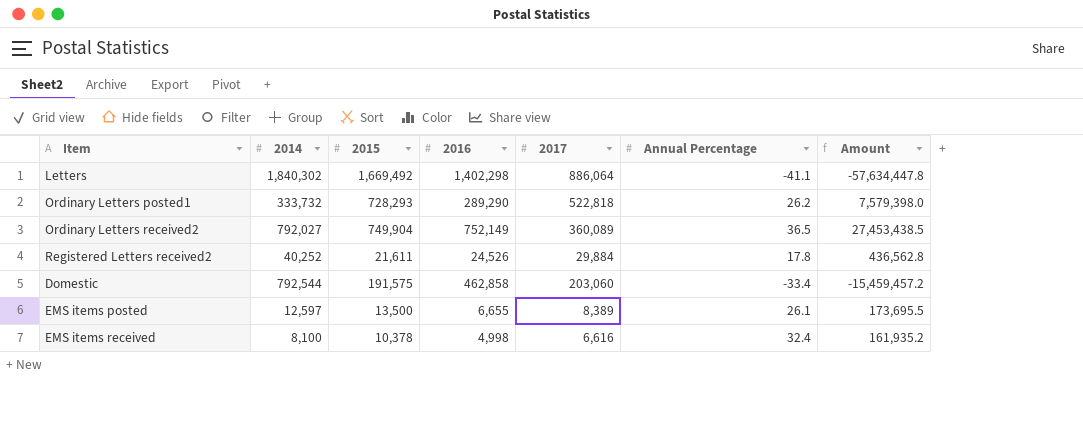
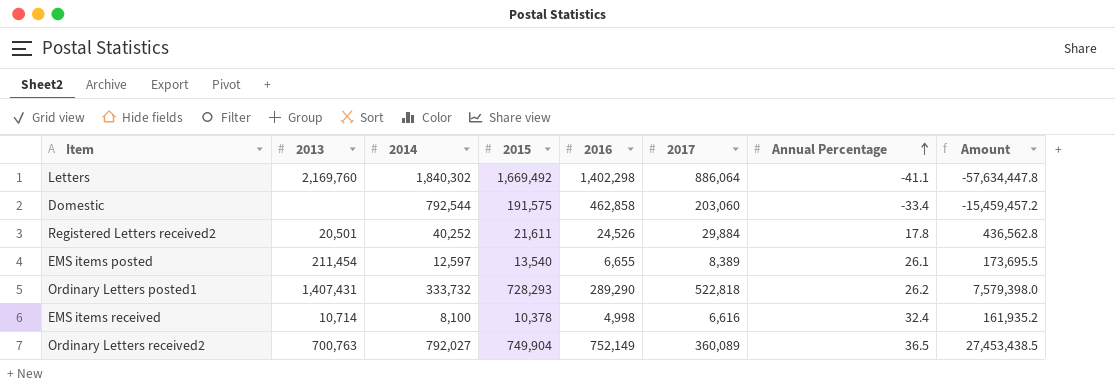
row order: none -> Annual Percentage ascending
column 2013 | position: none -> 2
EMS items posted | 2015: 13,500 -> 13,540

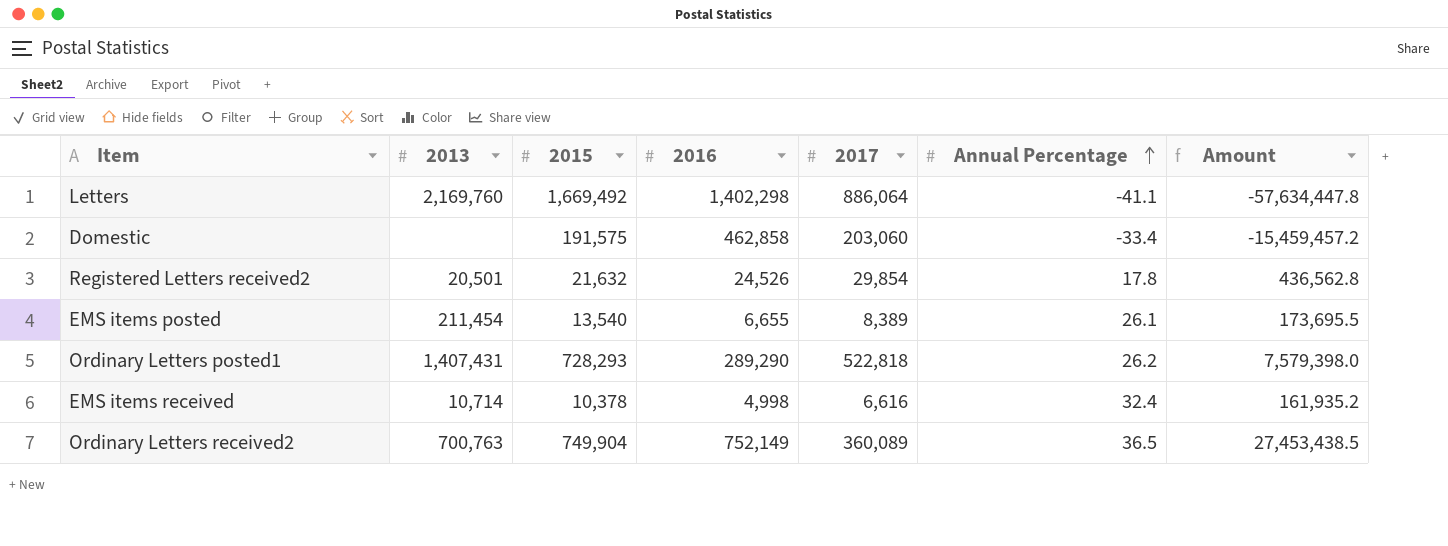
column 2014 | position: 3 -> none
Registered Letters received2 | 2015: 21,611 -> 21,632
Registered Letters received2 | 2017: 29,884 -> 29,854

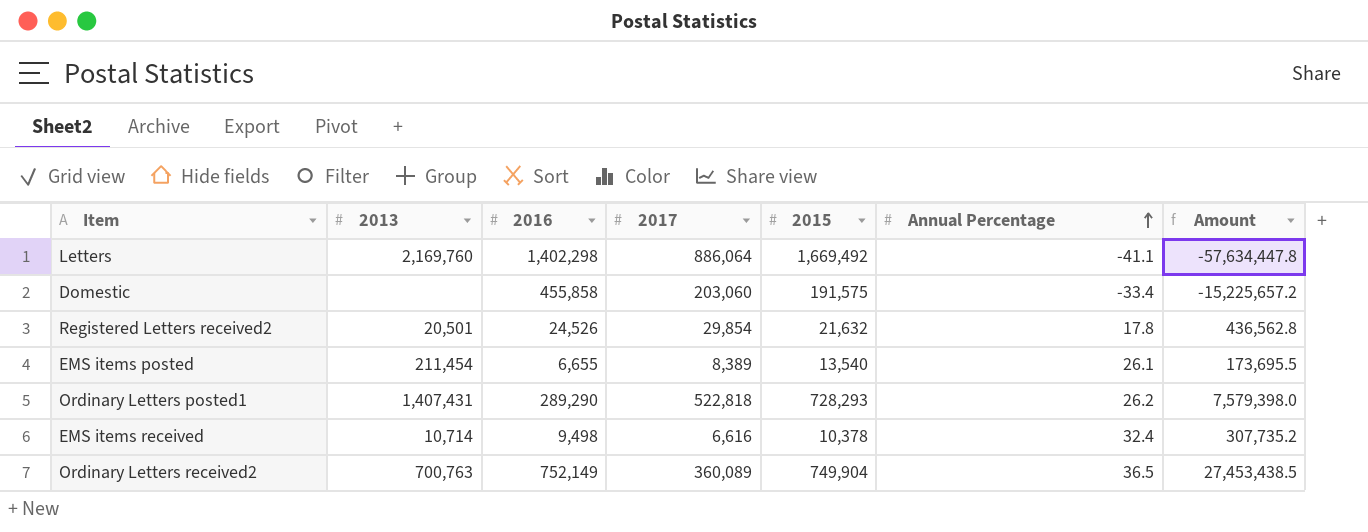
column 2015 | position: 3 -> 5
Domestic | 2016: 462,858 -> 455,858
Domestic | Amount: -15,459,457.2 -> -15,225,657.2
EMS items received | 2016: 4,998 -> 9,498
EMS items received | Amount: 161,935.2 -> 307,735.2

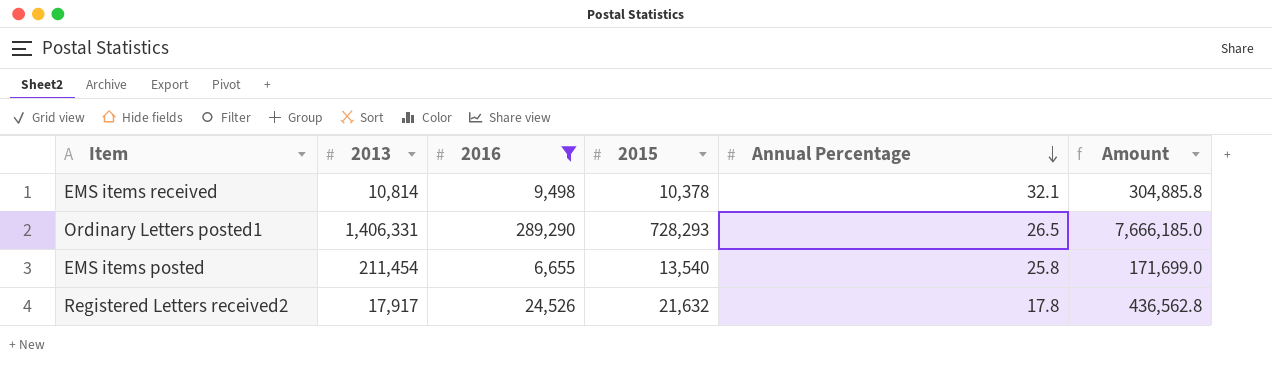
filter: none -> 2016 <= 289,290
row order: Annual Percentage ascending -> Annual Percentage descending
column 2017 | position: 4 -> none
EMS items received | 2013: 10,714 -> 10,814
EMS items received | Annual Percentage: 32.4 -> 32.1
EMS items received | Amount: 307,735.2 -> 304,885.8
Ordinary Letters posted1 | 2013: 1,407,431 -> 1,406,331
Ordinary Letters posted1 | Annual Percentage: 26.2 -> 26.5
Ordinary Letters posted1 | Amount: 7,579,398.0 -> 7,666,185.0
EMS items posted | Annual Percentage: 26.1 -> 25.8
EMS items posted | Amount: 173,695.5 -> 171,699.0
Registered Letters received2 | 2013: 20,501 -> 17,917

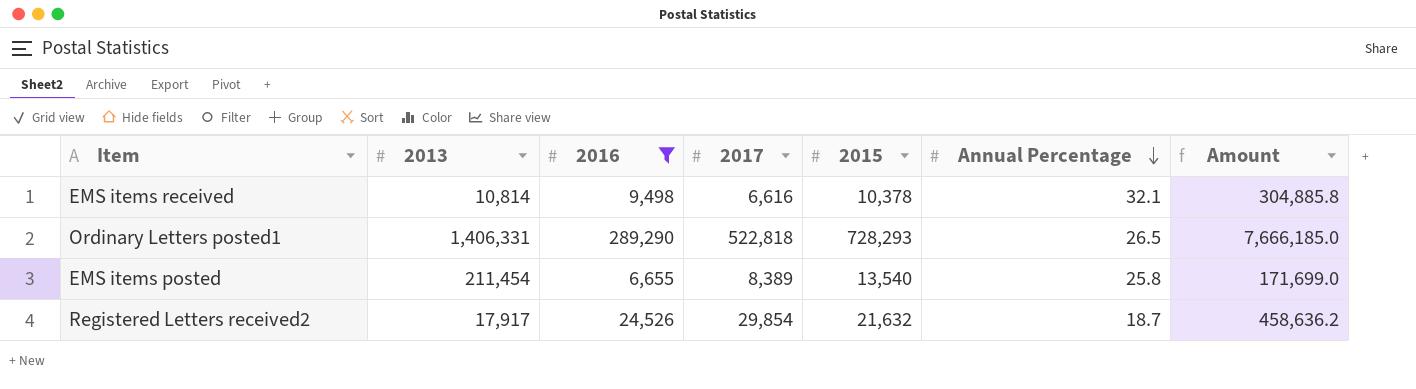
column 2017 | position: none -> 4
Registered Letters received2 | Annual Percentage: 17.8 -> 18.7
Registered Letters received2 | Amount: 436,562.8 -> 458,636.2

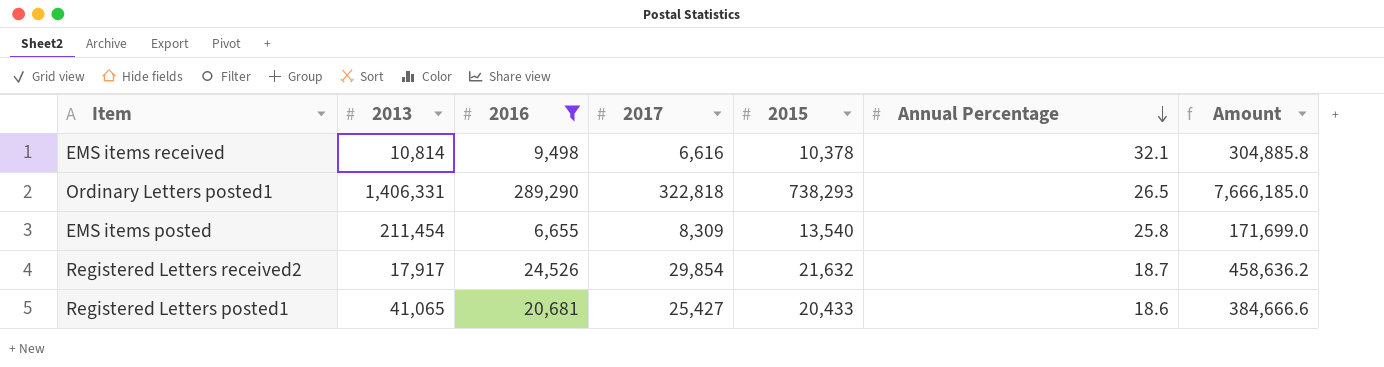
Ordinary Letters posted1 | 2017: 522,818 -> 322,818
Ordinary Letters posted1 | 2015: 728,293 -> 738,293
EMS items posted | 2017: 8,389 -> 8,309
row Registered Letters posted1: none -> 41,065 | 20,681 | 25,427 | 20,433 | 18.6 | 384,666.6

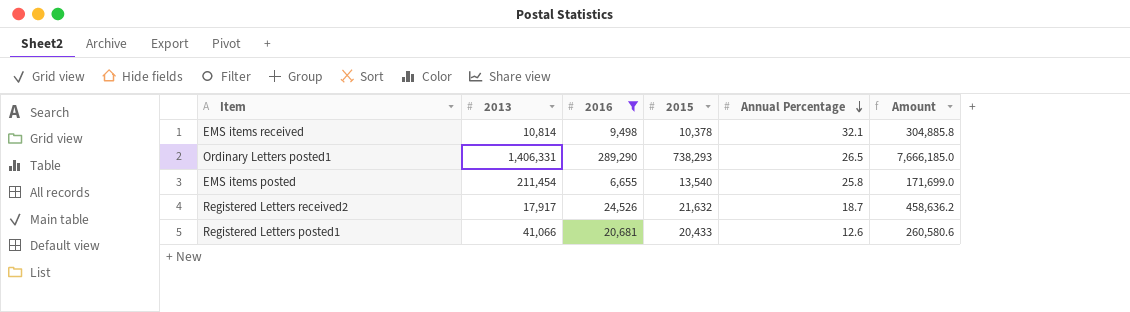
column 2017 | position: 4 -> none
Registered Letters posted1 | 2013: 41,065 -> 41,066
Registered Letters posted1 | Annual Percentage: 18.6 -> 12.6
Registered Letters posted1 | Amount: 384,666.6 -> 260,580.6

